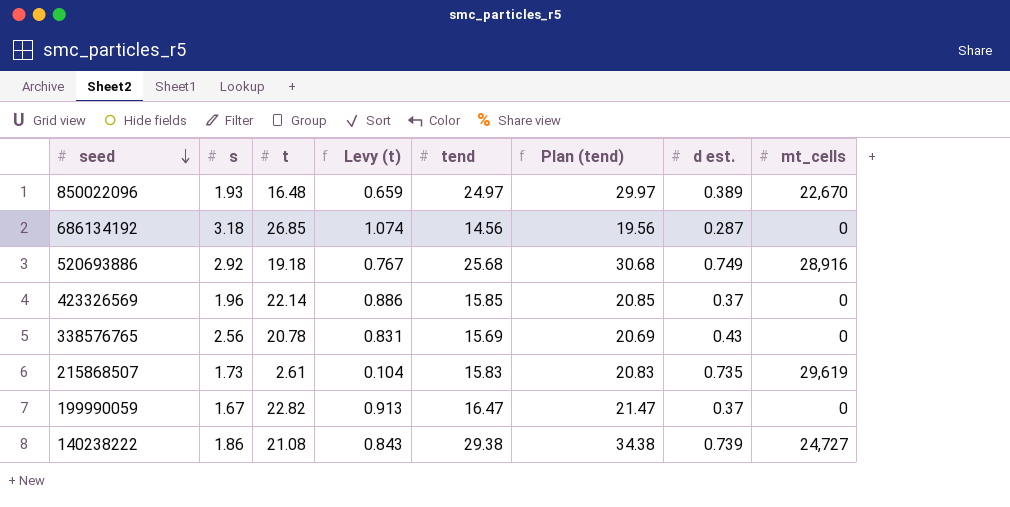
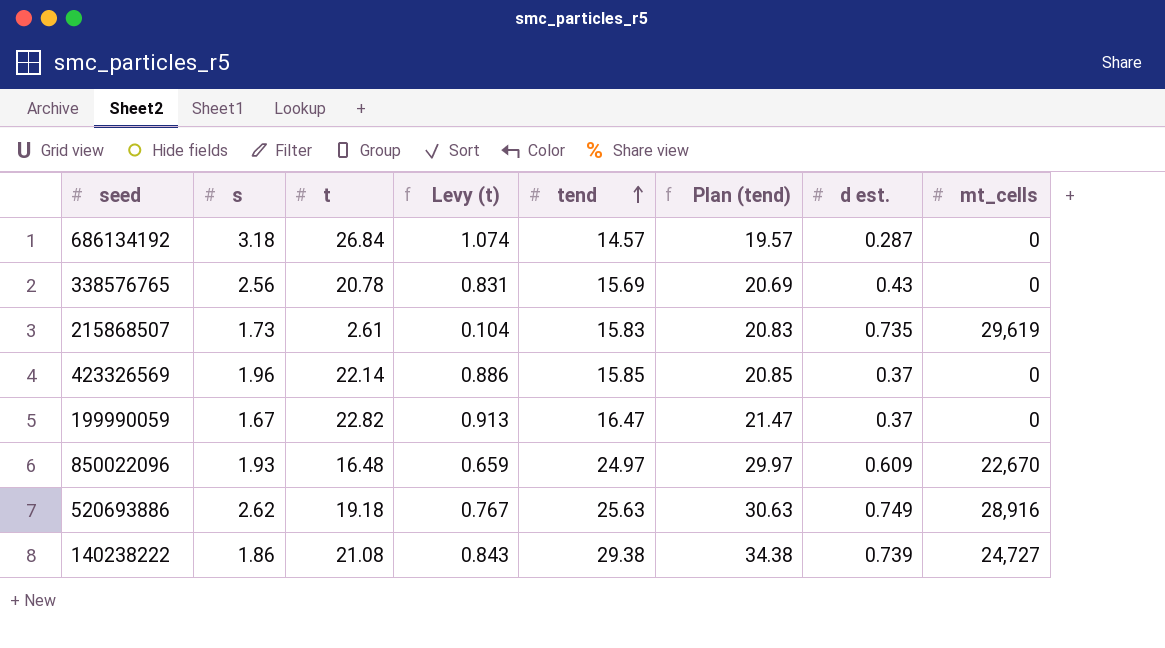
row order: seed descending -> tend ascending
686134192 | t: 26.85 -> 26.84
686134192 | tend: 14.56 -> 14.57
686134192 | Plan (tend): 19.56 -> 19.57
850022096 | d est.: 0.389 -> 0.609
520693886 | s: 2.92 -> 2.62
520693886 | tend: 25.68 -> 25.63
520693886 | Plan (tend): 30.68 -> 30.63

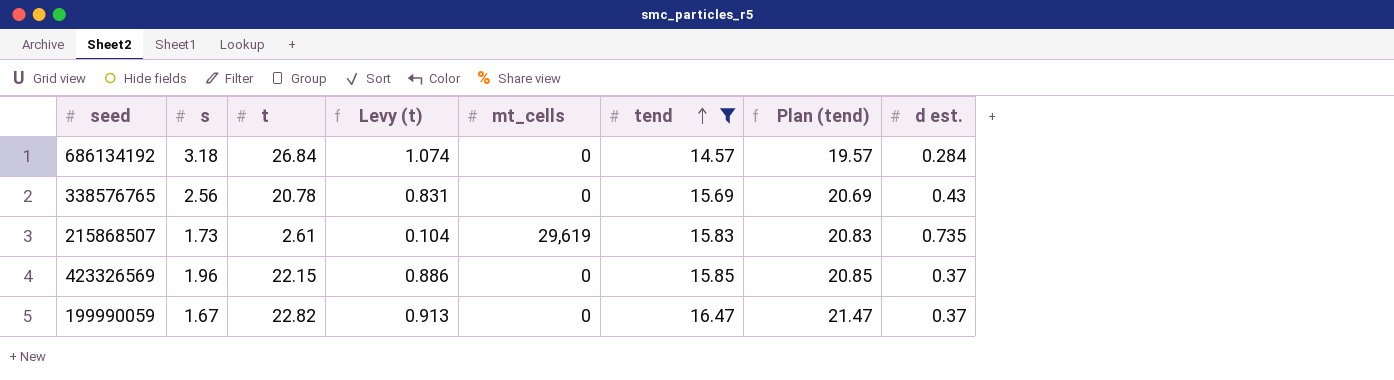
filter: none -> tend <= 16.47
column mt_cells | position: 8 -> 5
686134192 | d est.: 0.287 -> 0.284
423326569 | t: 22.14 -> 22.15

